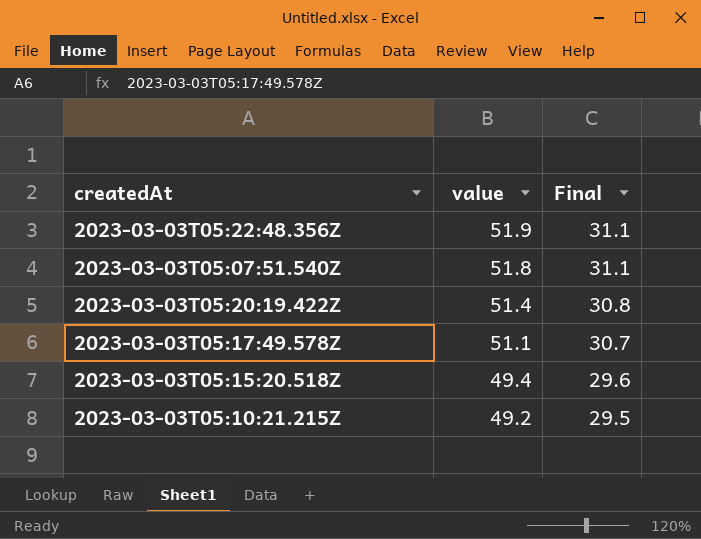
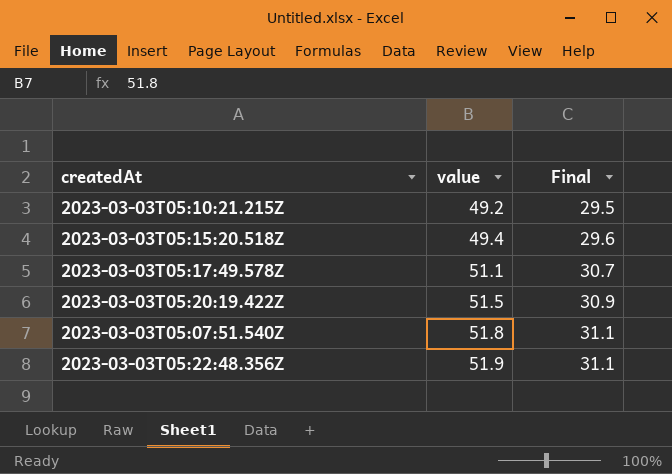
row order: value descending -> value ascending
2023-03-03T05:20:19.422Z | value: 51.4 -> 51.5
2023-03-03T05:20:19.422Z | Final: 30.8 -> 30.9

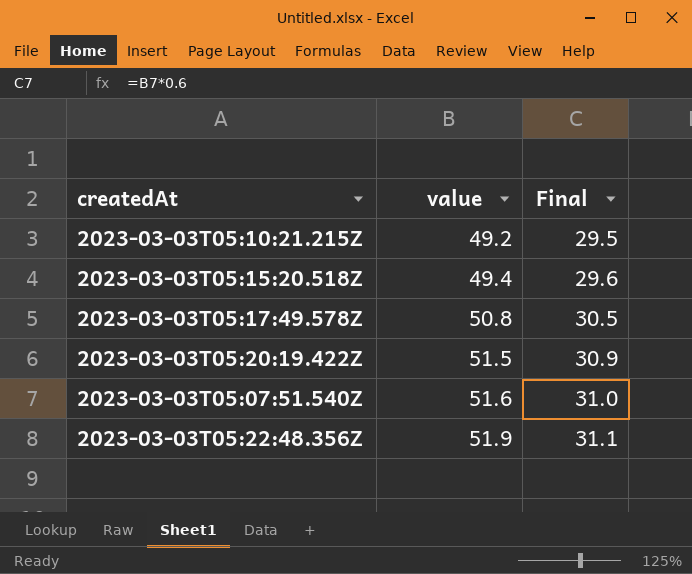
2023-03-03T05:17:49.578Z | value: 51.1 -> 50.8
2023-03-03T05:17:49.578Z | Final: 30.7 -> 30.5
2023-03-03T05:07:51.540Z | value: 51.8 -> 51.6
2023-03-03T05:07:51.540Z | Final: 31.1 -> 31.0

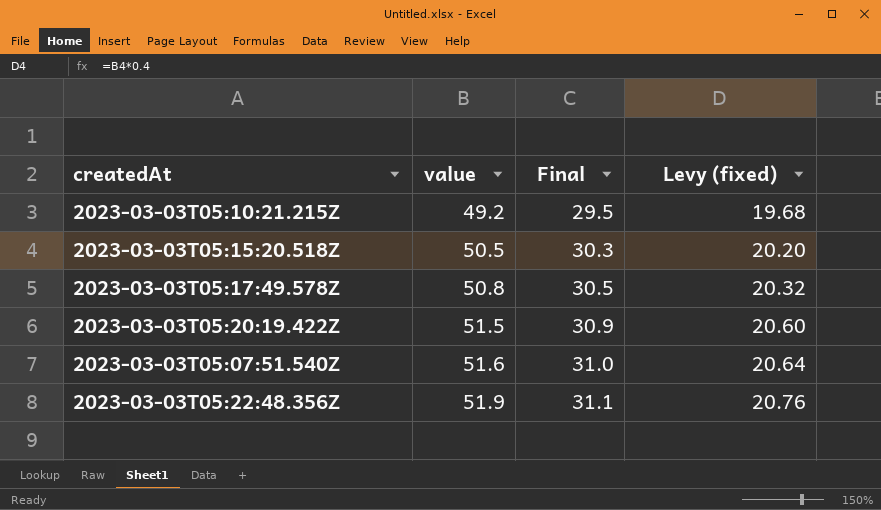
column Levy (fixed) | formula: none -> [value] * 0.4
2023-03-03T05:15:20.518Z | value: 49.4 -> 50.5
2023-03-03T05:15:20.518Z | Final: 29.6 -> 30.3

